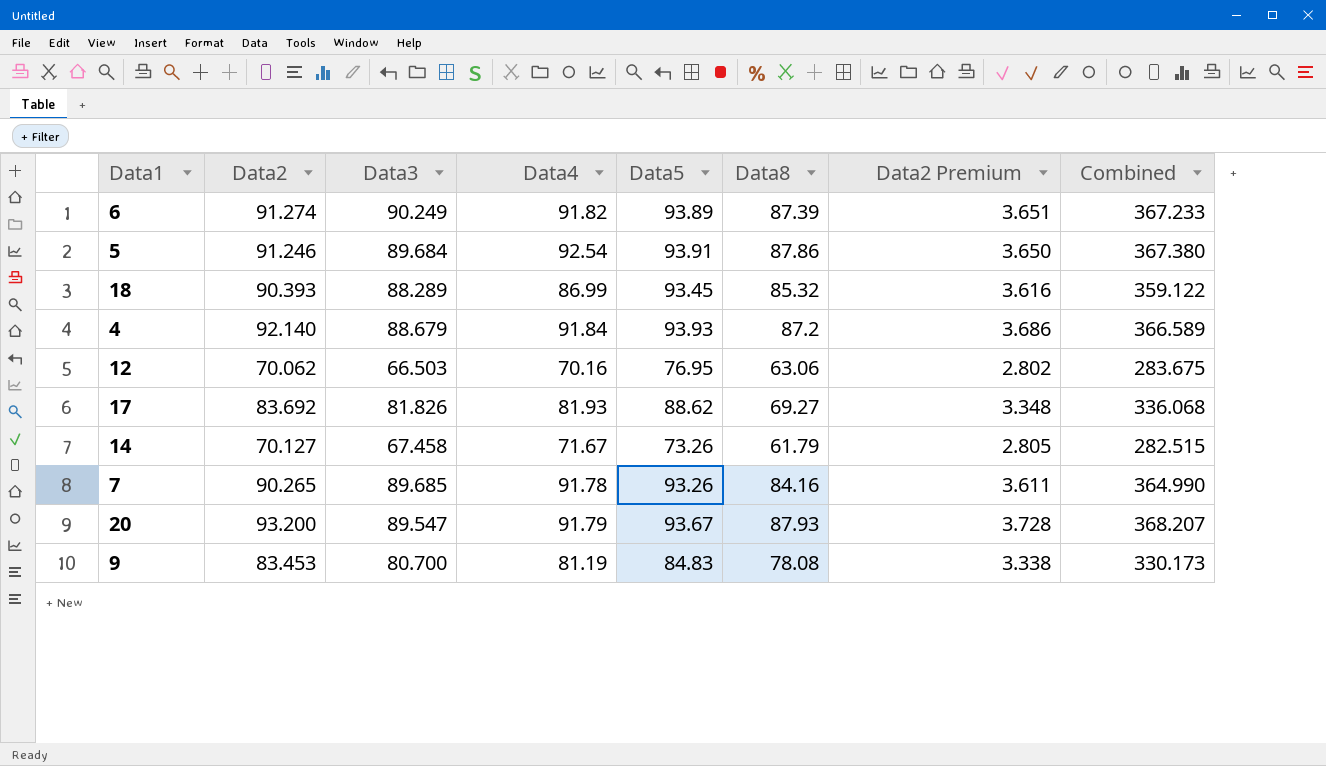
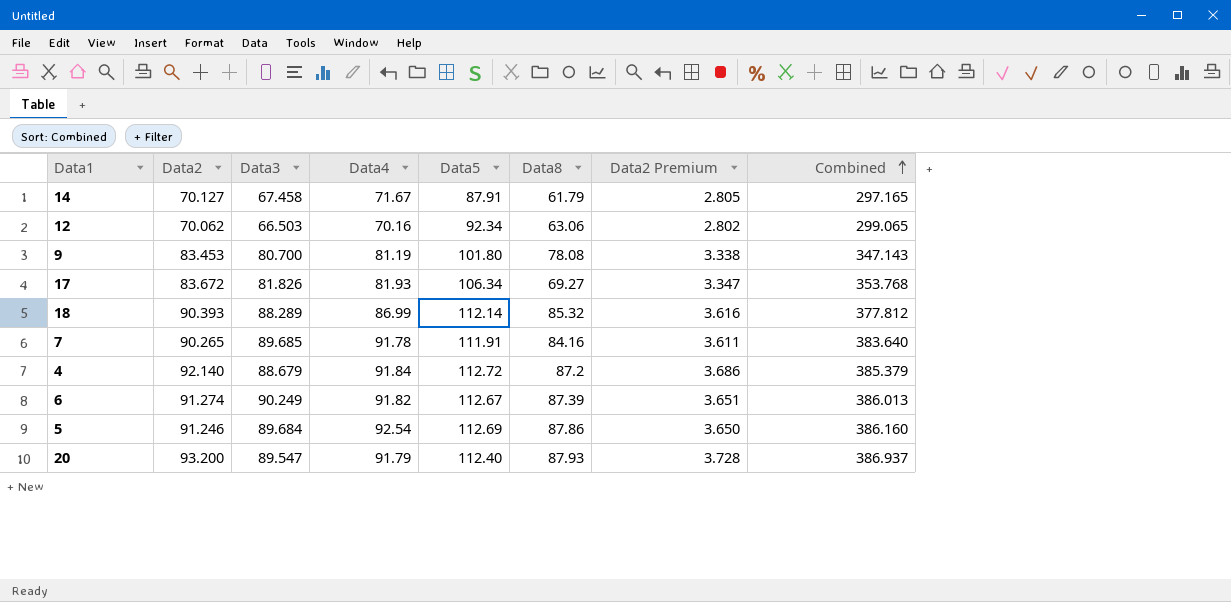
row order: none -> Combined ascending
14 | Data5: 73.26 -> 87.91
14 | Combined: 282.515 -> 297.165
12 | Data5: 76.95 -> 92.34
12 | Combined: 283.675 -> 299.065
9 | Data5: 84.83 -> 101.80
9 | Combined: 330.173 -> 347.143
17 | Data2: 83.692 -> 83.672
17 | Data5: 88.62 -> 106.34
17 | Data2 Premium: 3.348 -> 3.347
17 | Combined: 336.068 -> 353.768
18 | Data5: 93.45 -> 112.14
18 | Combined: 359.122 -> 377.812
7 | Data5: 93.26 -> 111.91
7 | Combined: 364.990 -> 383.640
4 | Data5: 93.93 -> 112.72
4 | Combined: 366.589 -> 385.379
6 | Data5: 93.89 -> 112.67
6 | Combined: 367.233 -> 386.013
5 | Data5: 93.91 -> 112.69
5 | Combined: 367.380 -> 386.160
20 | Data5: 93.67 -> 112.40
20 | Combined: 368.207 -> 386.937

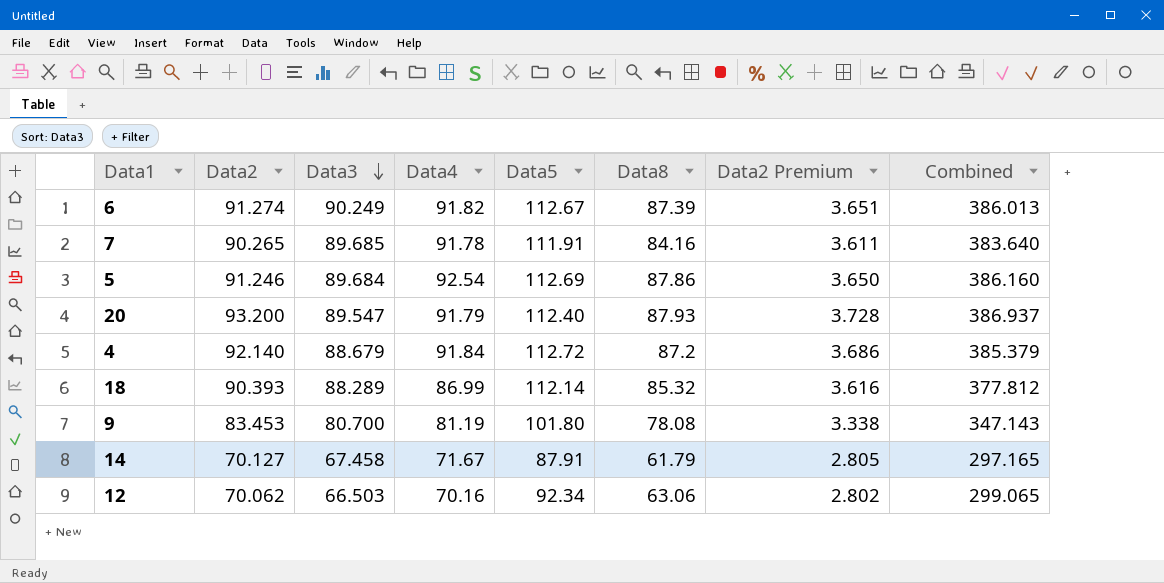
row order: Combined ascending -> Data3 descending
row 17: 83.672 | 81.826 | 81.93 | 106.34 | 69.27 | 3.347 | 353.768 -> none

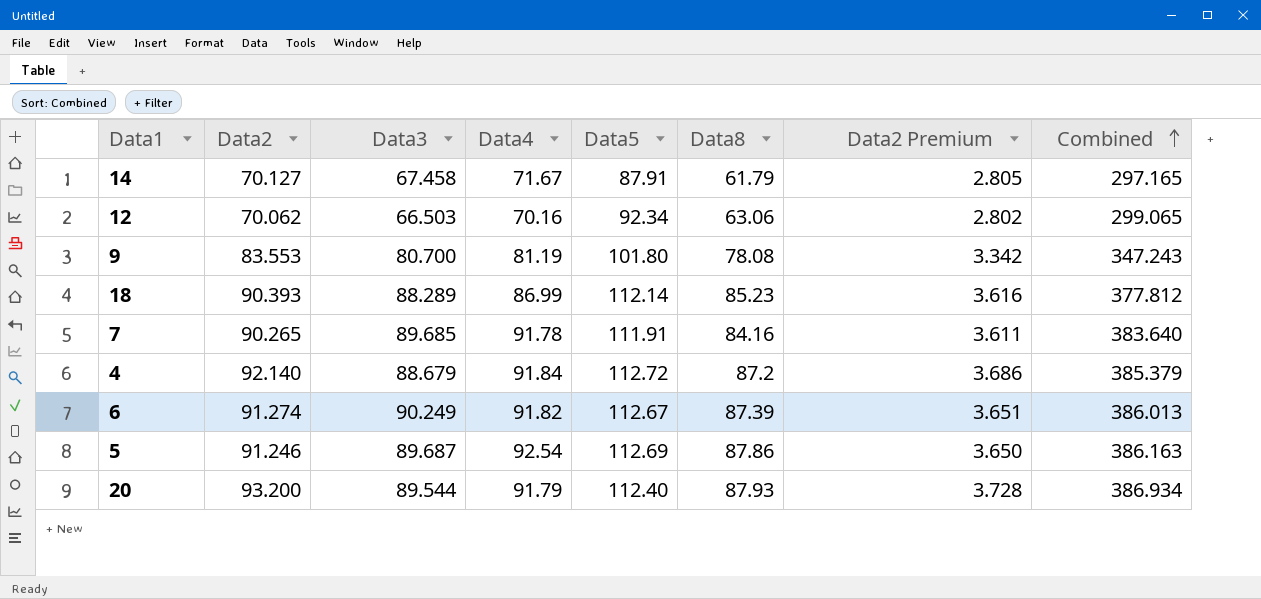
row order: Data3 descending -> Combined ascending
9 | Data2: 83.453 -> 83.553
9 | Data2 Premium: 3.338 -> 3.342
9 | Combined: 347.143 -> 347.243
18 | Data8: 85.32 -> 85.23
5 | Data3: 89.684 -> 89.687
5 | Combined: 386.160 -> 386.163
20 | Data3: 89.547 -> 89.544
20 | Combined: 386.937 -> 386.934

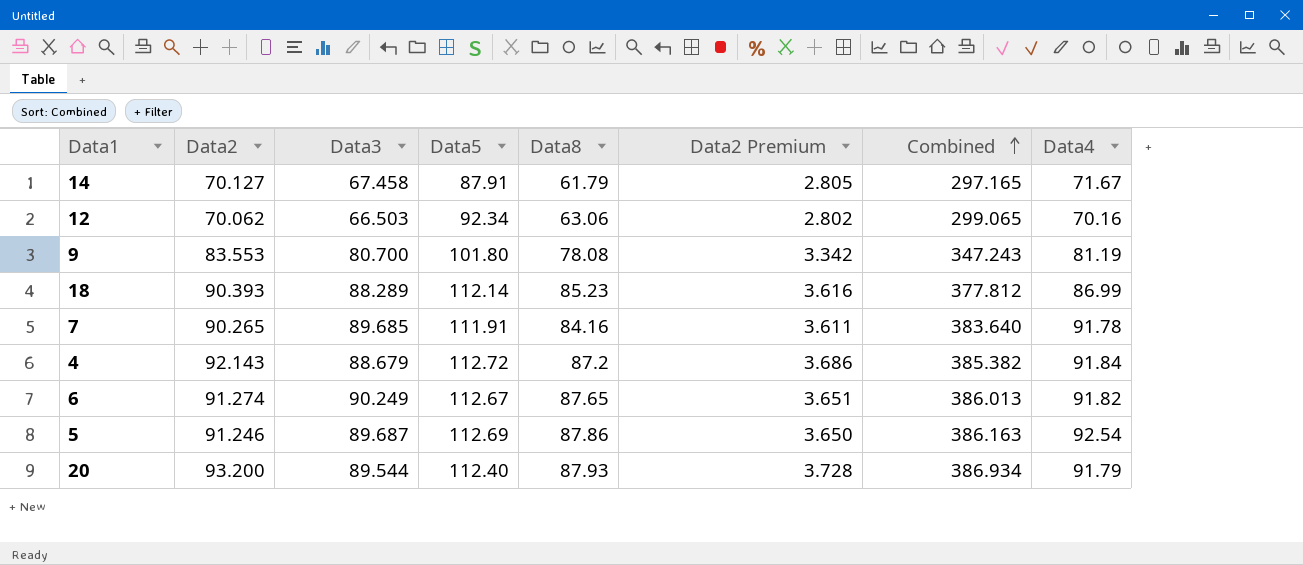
column Data4 | position: 4 -> 8
4 | Data2: 92.140 -> 92.143
4 | Combined: 385.379 -> 385.382
6 | Data8: 87.39 -> 87.65

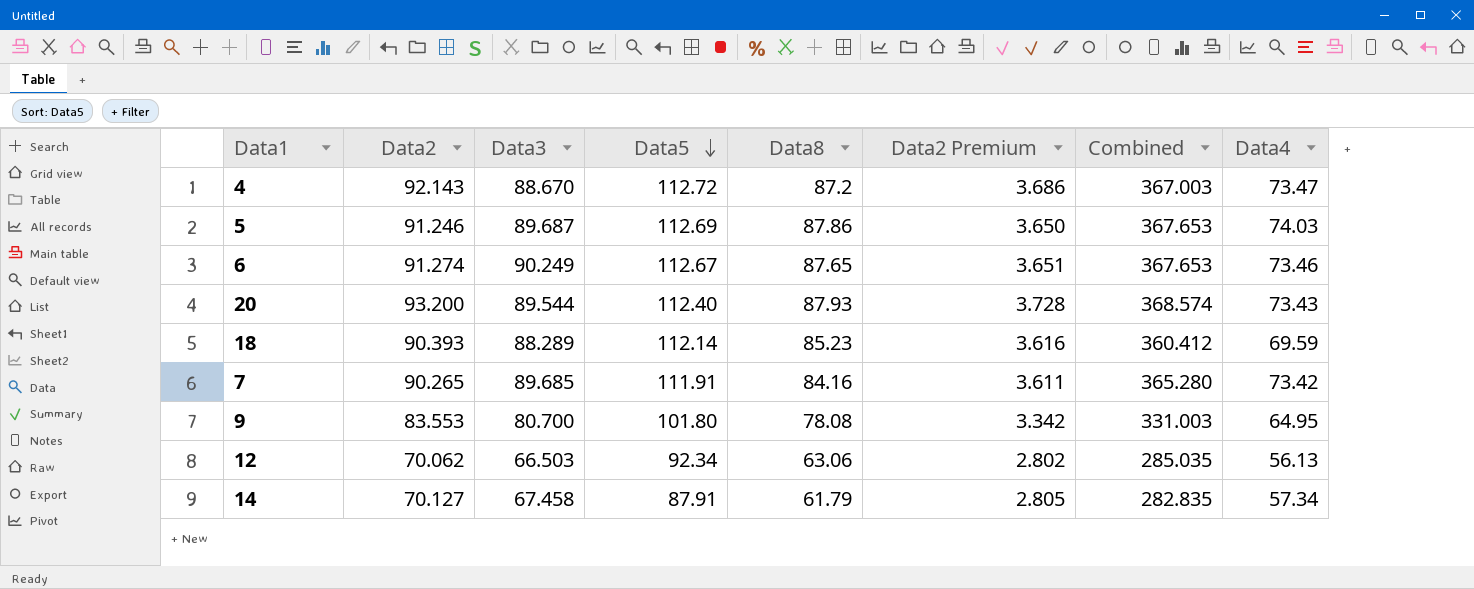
row order: Combined ascending -> Data5 descending
4 | Data3: 88.679 -> 88.670
4 | Combined: 385.382 -> 367.003
4 | Data4: 91.84 -> 73.47
5 | Combined: 386.163 -> 367.653
5 | Data4: 92.54 -> 74.03
6 | Combined: 386.013 -> 367.653
6 | Data4: 91.82 -> 73.46
20 | Combined: 386.934 -> 368.574
20 | Data4: 91.79 -> 73.43
18 | Combined: 377.812 -> 360.412
18 | Data4: 86.99 -> 69.59
7 | Combined: 383.640 -> 365.280
7 | Data4: 91.78 -> 73.42
9 | Combined: 347.243 -> 331.003
9 | Data4: 81.19 -> 64.95
12 | Combined: 299.065 -> 285.035
12 | Data4: 70.16 -> 56.13
14 | Combined: 297.165 -> 282.835
14 | Data4: 71.67 -> 57.34

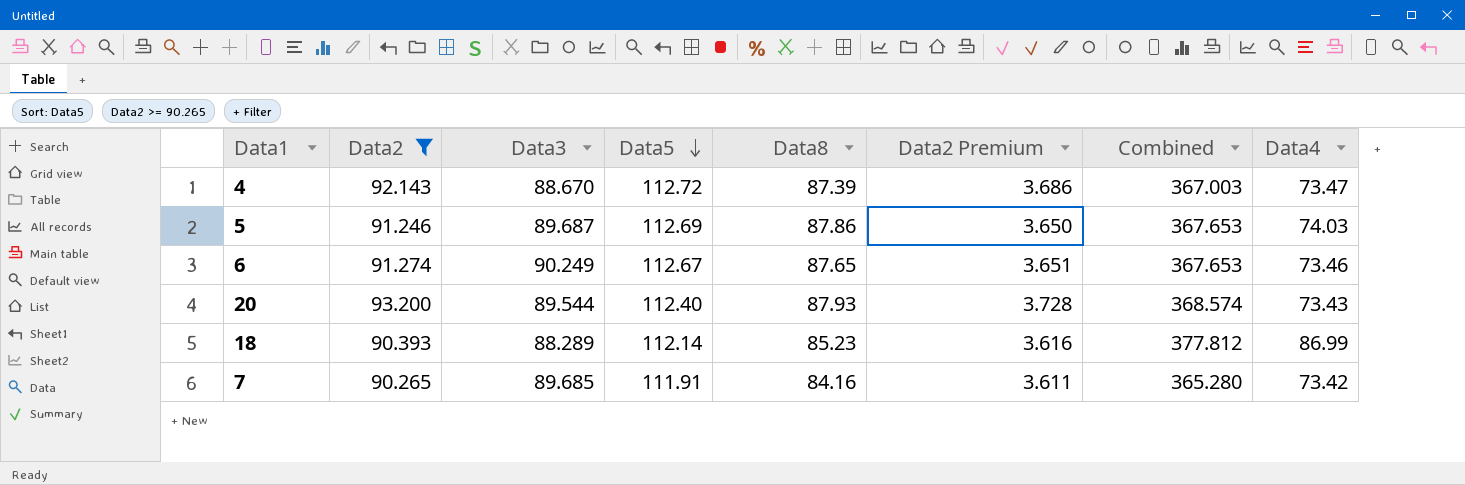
filter: none -> Data2 >= 90.265
4 | Data8: 87.2 -> 87.39
18 | Combined: 360.412 -> 377.812
18 | Data4: 69.59 -> 86.99

